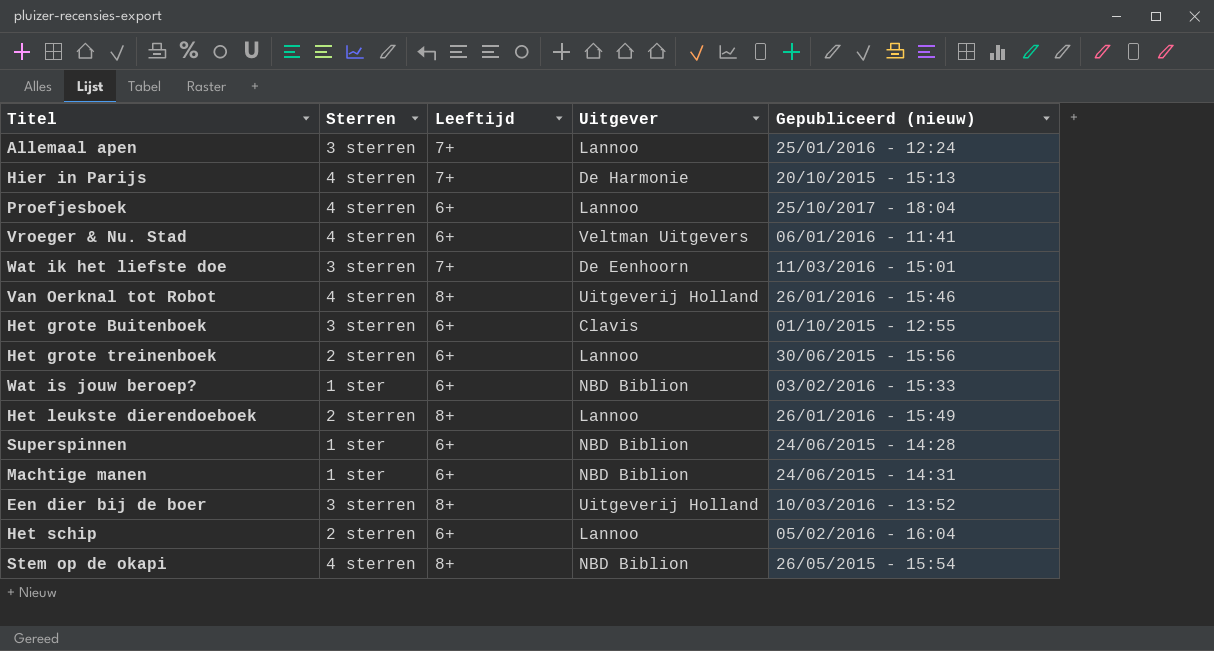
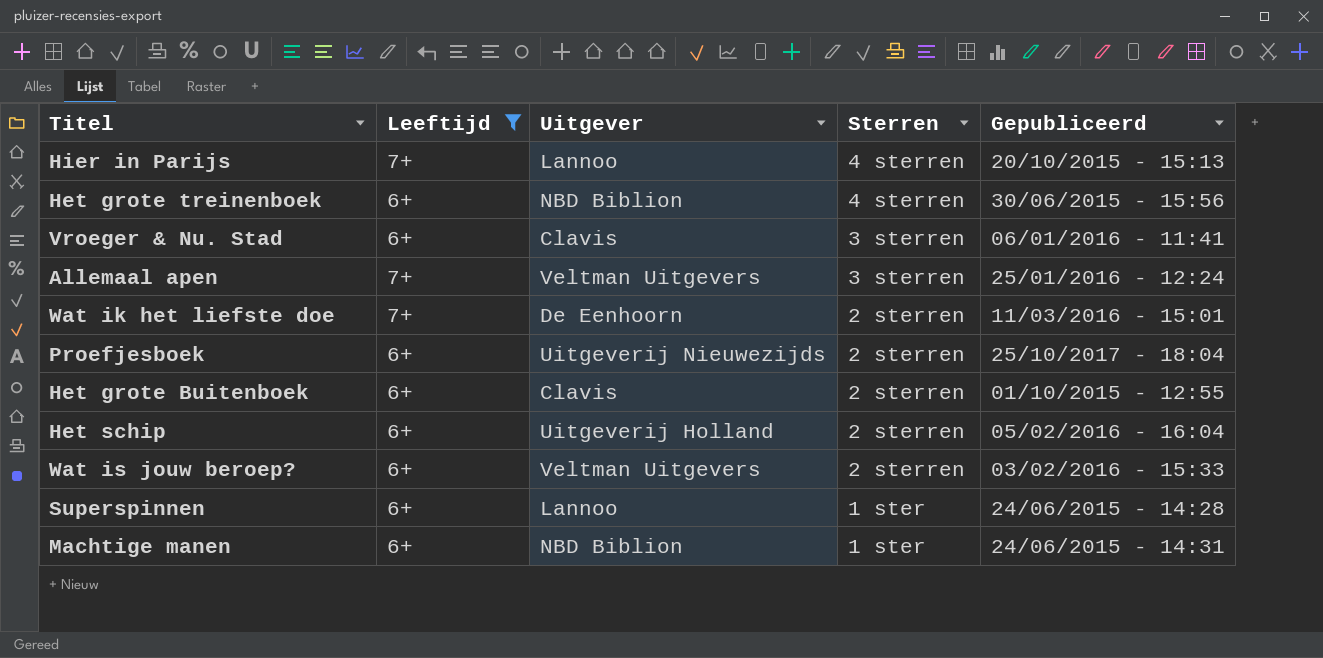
filter: none -> Leeftijd != 8+
row order: none -> Sterren descending
column Sterren | position: 2 -> 4
column name: Gepubliceerd (nieuw) -> Gepubliceerd
Hier in Parijs | Uitgever: De Harmonie -> Lannoo
Het grote treinenboek | Uitgever: Lannoo -> NBD Biblion
Het grote treinenboek | Sterren: 2 sterren -> 4 sterren
Vroeger & Nu. Stad | Uitgever: Veltman Uitgevers -> Clavis
Vroeger & Nu. Stad | Sterren: 4 sterren -> 3 sterren
Allemaal apen | Uitgever: Lannoo -> Veltman Uitgevers
Wat ik het liefste doe | Sterren: 3 sterren -> 2 sterren
Proefjesboek | Uitgever: Lannoo -> Uitgeverij Nieuwezijds
Proefjesboek | Sterren: 4 sterren -> 2 sterren
Het grote Buitenboek | Sterren: 3 sterren -> 2 sterren
Het schip | Uitgever: Lannoo -> Uitgeverij Holland
Wat is jouw beroep? | Uitgever: NBD Biblion -> Veltman Uitgevers
Wat is jouw beroep? | Sterren: 1 ster -> 2 sterren
Superspinnen | Uitgever: NBD Biblion -> Lannoo

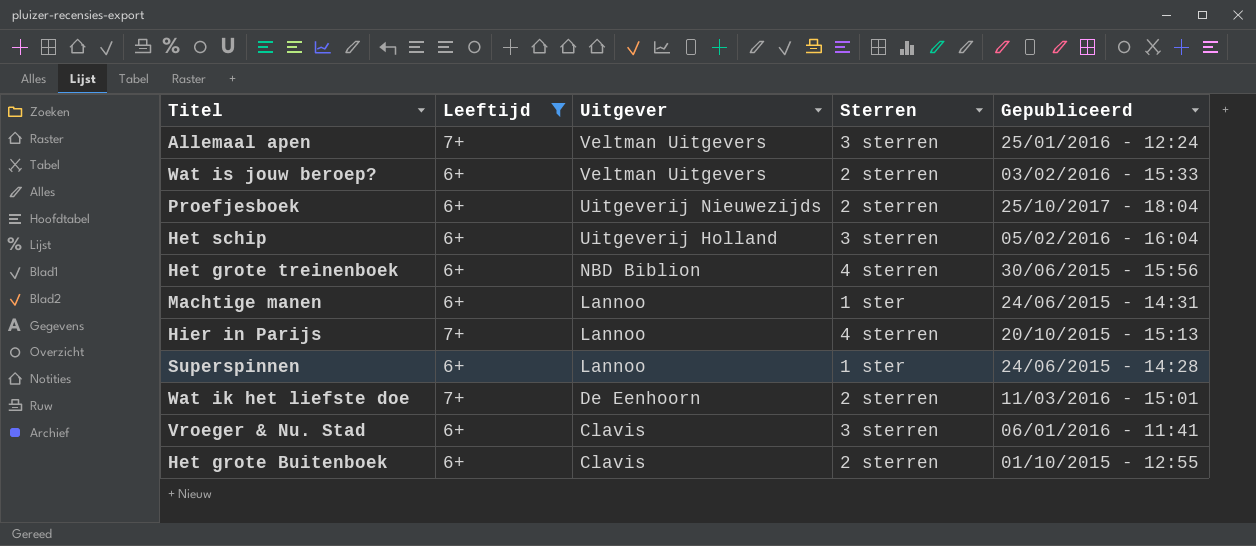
row order: Sterren descending -> Uitgever descending
Het schip | Sterren: 2 sterren -> 3 sterren
Machtige manen | Uitgever: NBD Biblion -> Lannoo

